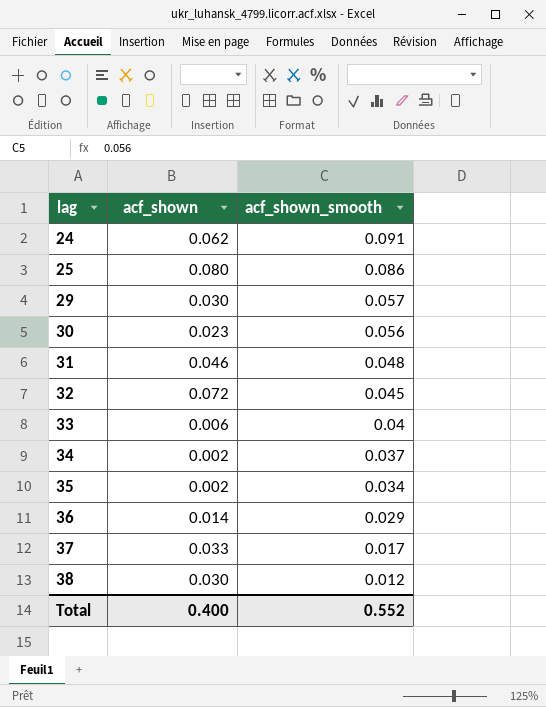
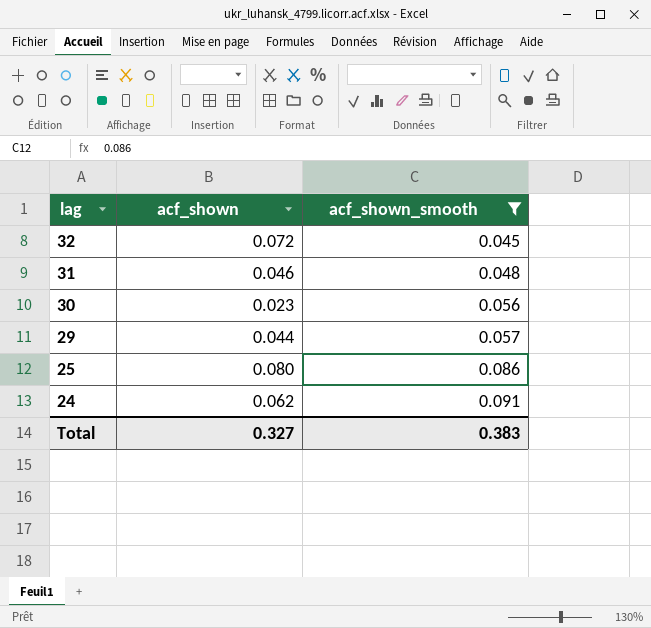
filter: none -> acf_shown_smooth >= 0.045
row order: lag ascending -> lag descending
29 | acf_shown: 0.030 -> 0.044
Total | acf_shown: 0.400 -> 0.327
Total | acf_shown_smooth: 0.552 -> 0.383

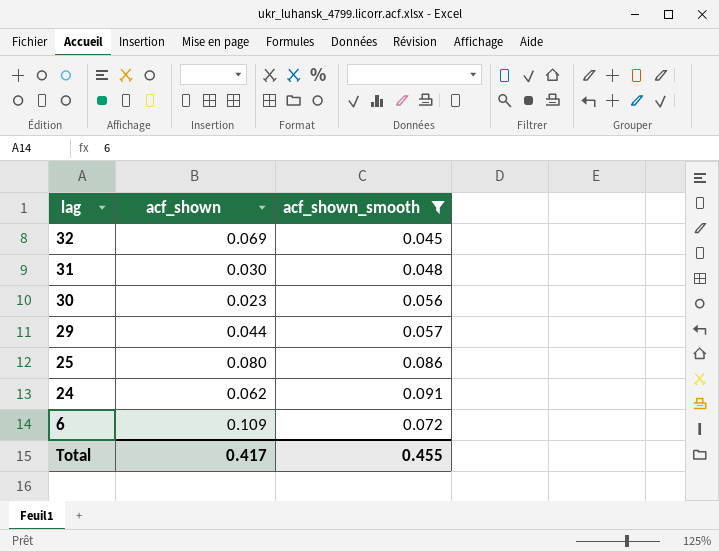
32 | acf_shown: 0.072 -> 0.069
31 | acf_shown: 0.046 -> 0.030
row 6: none -> 0.109 | 0.072
Total | acf_shown: 0.327 -> 0.417
Total | acf_shown_smooth: 0.383 -> 0.455

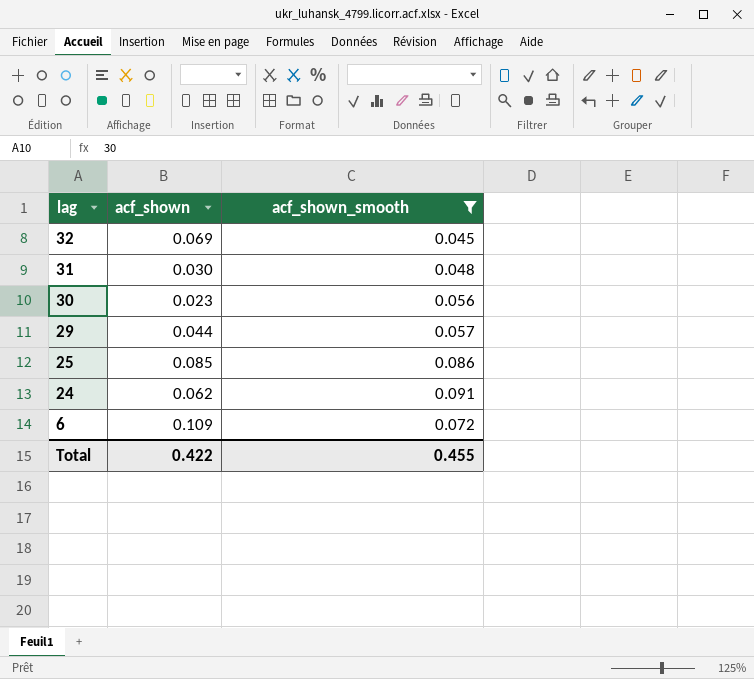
25 | acf_shown: 0.080 -> 0.085
Total | acf_shown: 0.417 -> 0.422

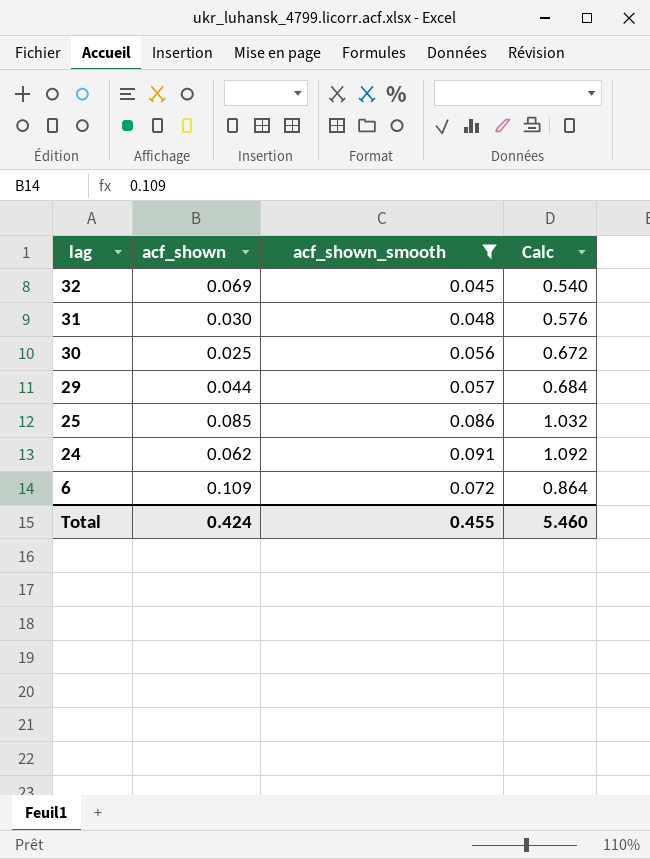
column Calc | formula: none -> [acf_shown_smooth] * 12
30 | acf_shown: 0.023 -> 0.025
Total | acf_shown: 0.422 -> 0.424

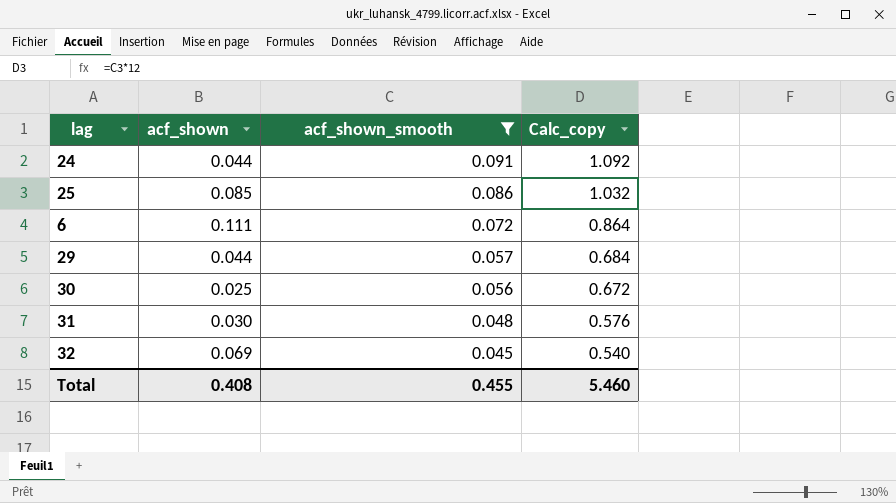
row order: lag descending -> acf_shown_smooth descending
column name: Calc -> Calc_copy
24 | acf_shown: 0.062 -> 0.044
6 | acf_shown: 0.109 -> 0.111
Total | acf_shown: 0.424 -> 0.408

